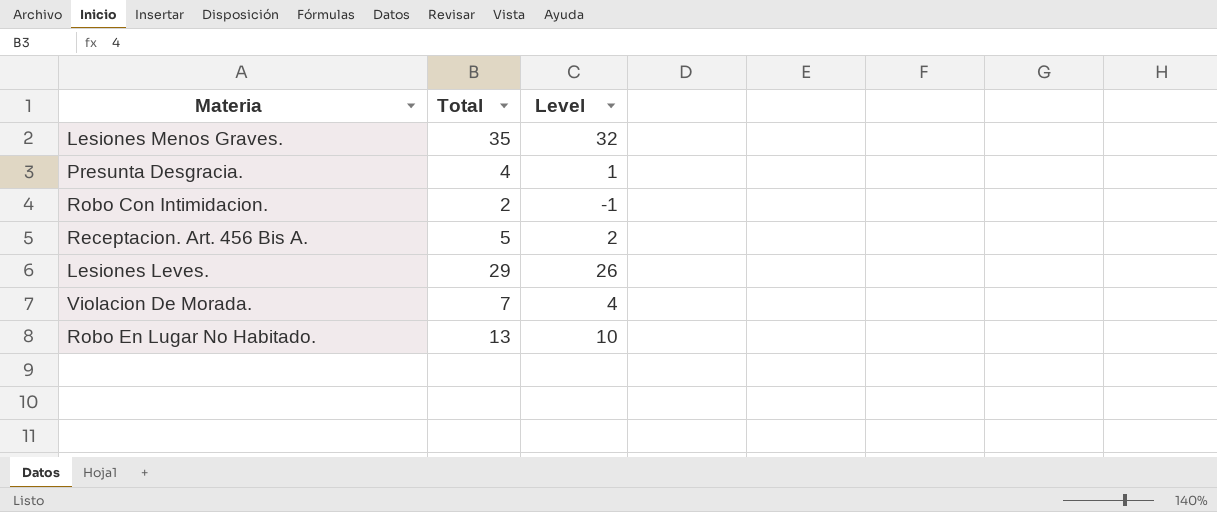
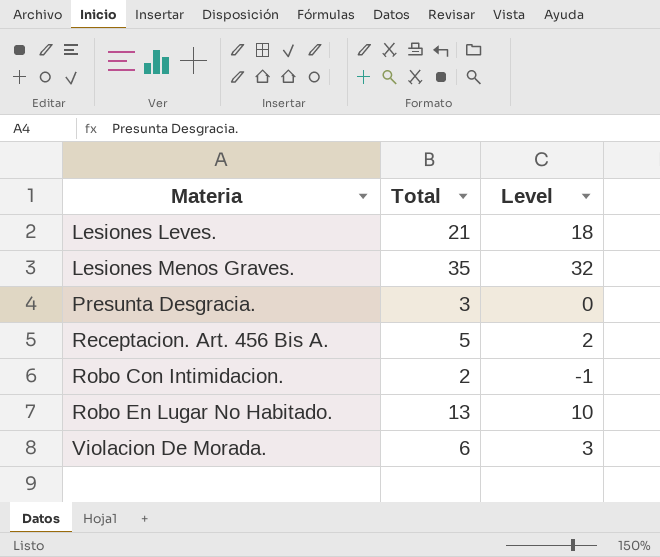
row order: none -> Materia ascending
Lesiones Leves. | Total: 29 -> 21
Lesiones Leves. | Level: 26 -> 18
Presunta Desgracia. | Total: 4 -> 3
Presunta Desgracia. | Level: 1 -> 0
Violacion De Morada. | Total: 7 -> 6
Violacion De Morada. | Level: 4 -> 3

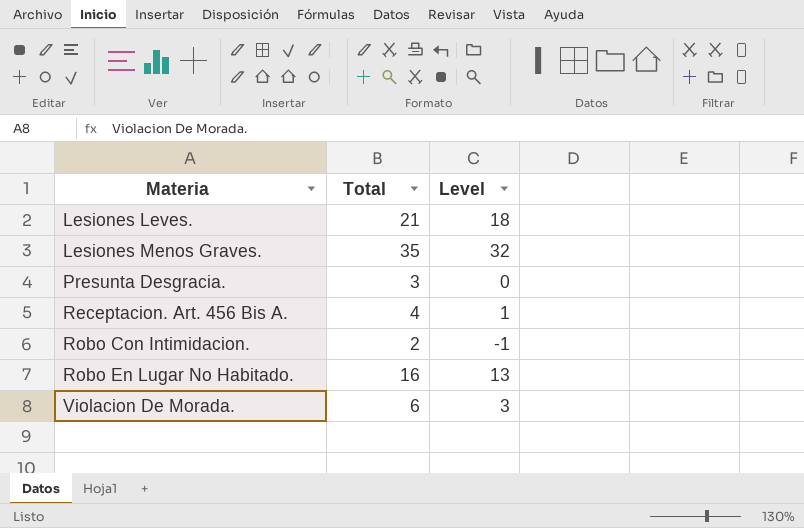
Receptacion. Art. 456 Bis A. | Total: 5 -> 4
Receptacion. Art. 456 Bis A. | Level: 2 -> 1
Robo En Lugar No Habitado. | Total: 13 -> 16
Robo En Lugar No Habitado. | Level: 10 -> 13

